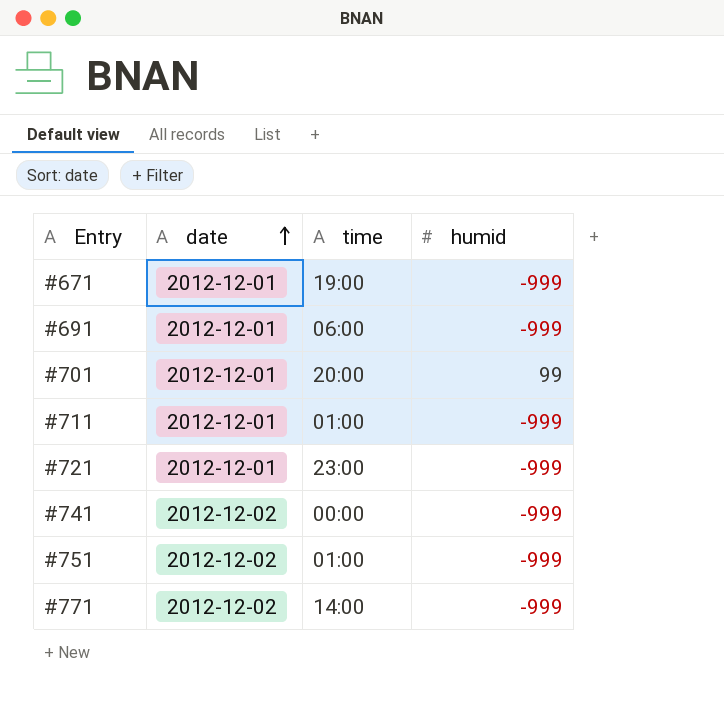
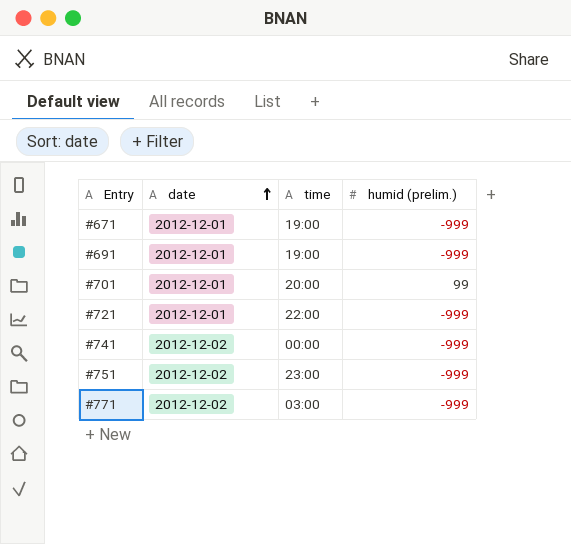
column name: humid -> humid (prelim.)
row #711: 2012-12-01 | 01:00 | -999 -> none
#691 | time: 06:00 -> 19:00
#721 | time: 23:00 -> 22:00
#751 | time: 01:00 -> 23:00
#771 | time: 14:00 -> 03:00

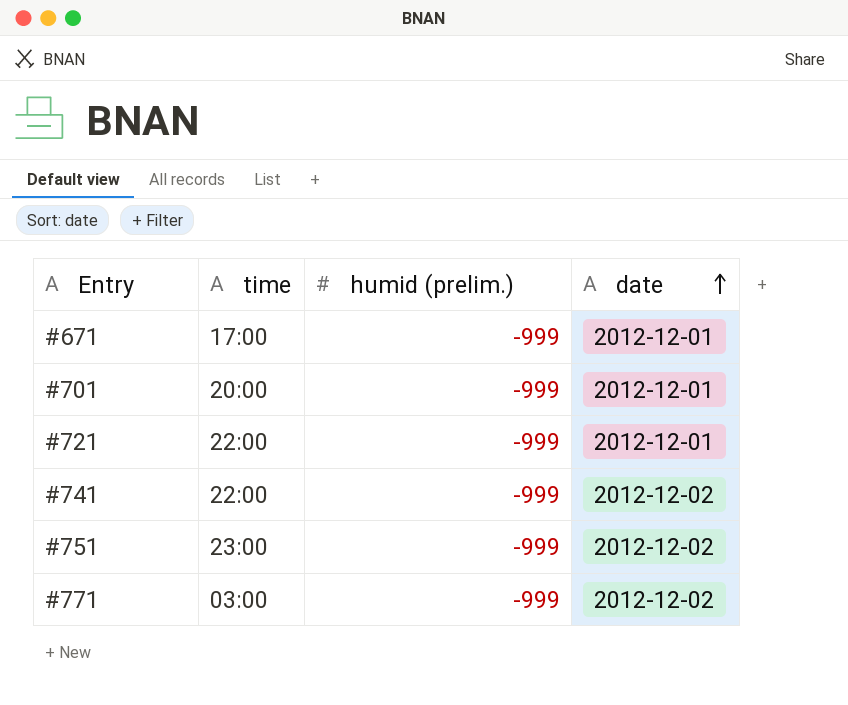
column date | position: 2 -> 4
row #691: 2012-12-01 | 19:00 | -999 -> none
#671 | time: 19:00 -> 17:00
#701 | humid (prelim.): 99 -> -999
#741 | time: 00:00 -> 22:00

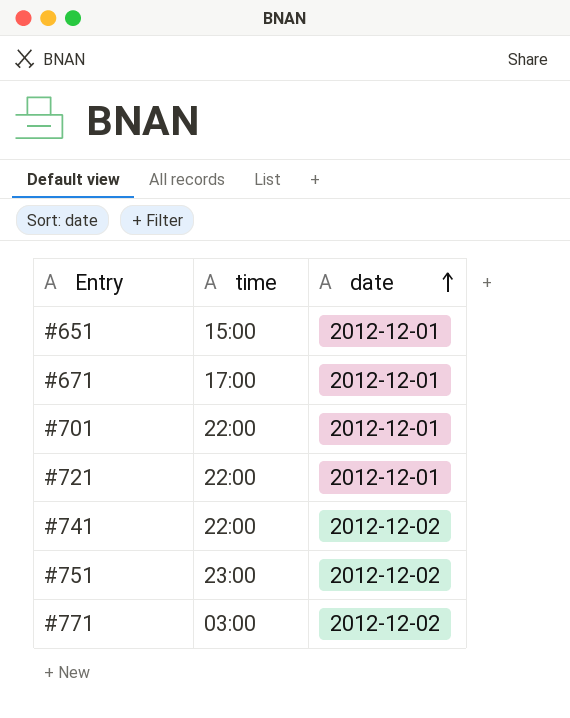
column humid (prelim.) | position: 3 -> none
row #651: none -> 15:00 | 2012-12-01
#701 | time: 20:00 -> 22:00

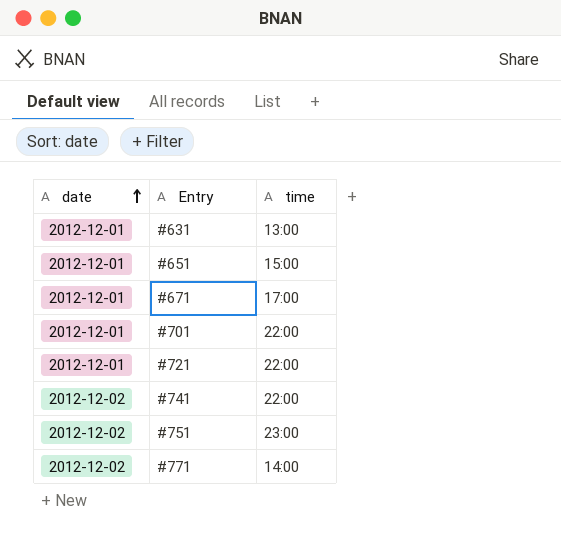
column date | position: 3 -> 1
row #631: none -> 2012-12-01 | 13:00
#771 | time: 03:00 -> 14:00

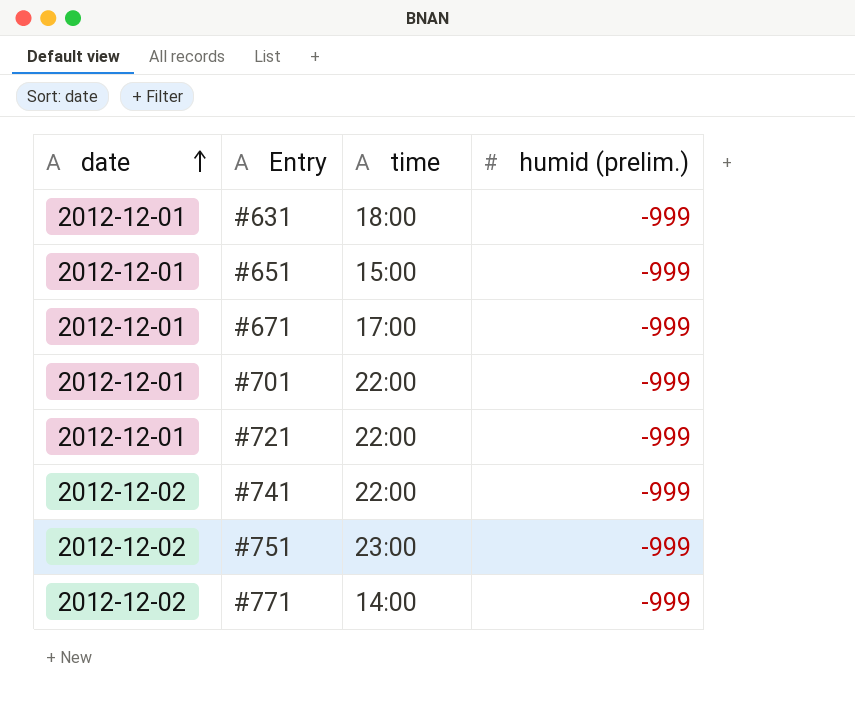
column humid (prelim.) | position: none -> 4
#631 | time: 13:00 -> 18:00

